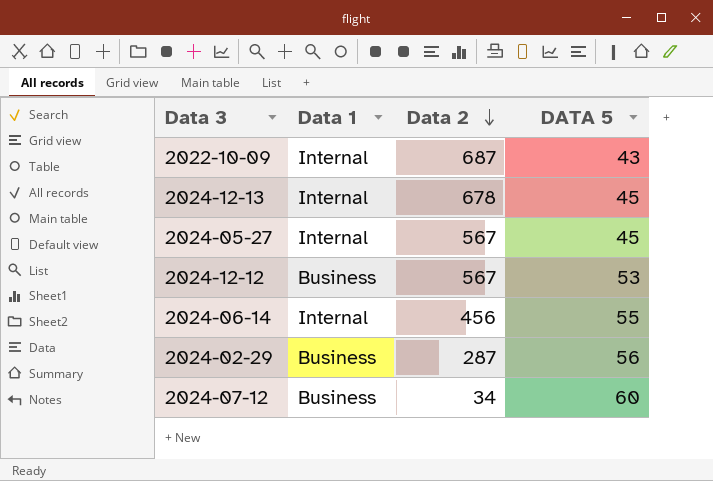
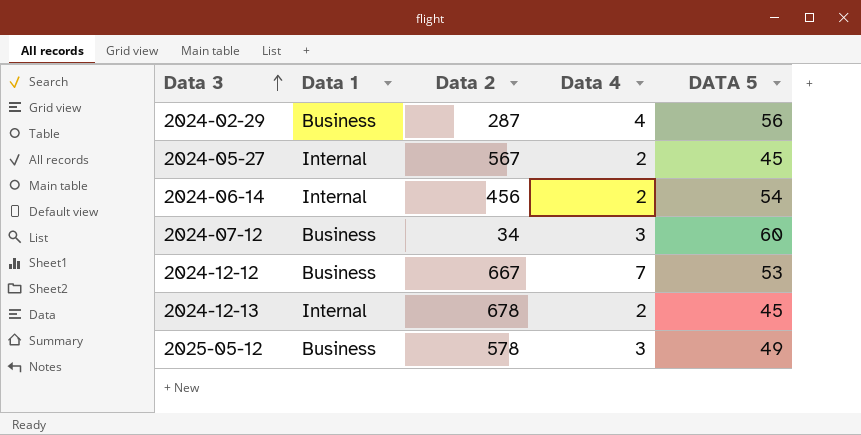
row order: Data 2 descending -> Data 3 ascending
column Data 4 | position: none -> 4
row 2022-10-09: Internal | 687 | 43 -> none
2024-06-14 | DATA 5: 55 -> 54
2024-12-12 | Data 2: 567 -> 667
row 2025-05-12: none -> Business | 578 | 3 | 49

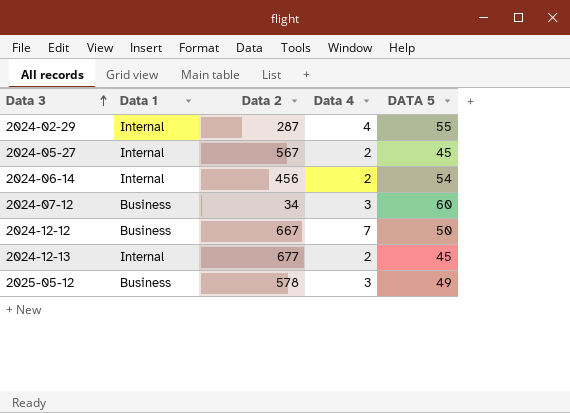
2024-02-29 | Data 1: Business -> Internal
2024-02-29 | DATA 5: 56 -> 55
2024-12-12 | DATA 5: 53 -> 50
2024-12-13 | Data 2: 678 -> 677

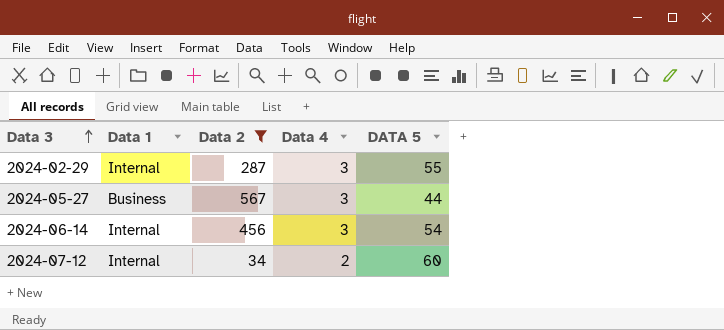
filter: none -> Data 2 <= 567
2024-02-29 | Data 4: 4 -> 3
2024-05-27 | Data 1: Internal -> Business
2024-05-27 | Data 4: 2 -> 3
2024-05-27 | DATA 5: 45 -> 44
2024-06-14 | Data 4: 2 -> 3
2024-07-12 | Data 1: Business -> Internal
2024-07-12 | Data 4: 3 -> 2

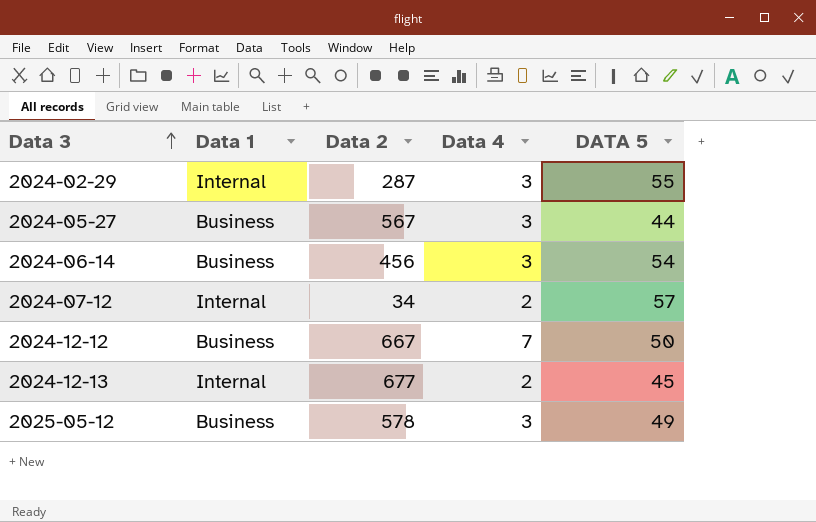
filter: Data 2 <= 567 -> none
2024-06-14 | Data 1: Internal -> Business
2024-07-12 | DATA 5: 60 -> 57

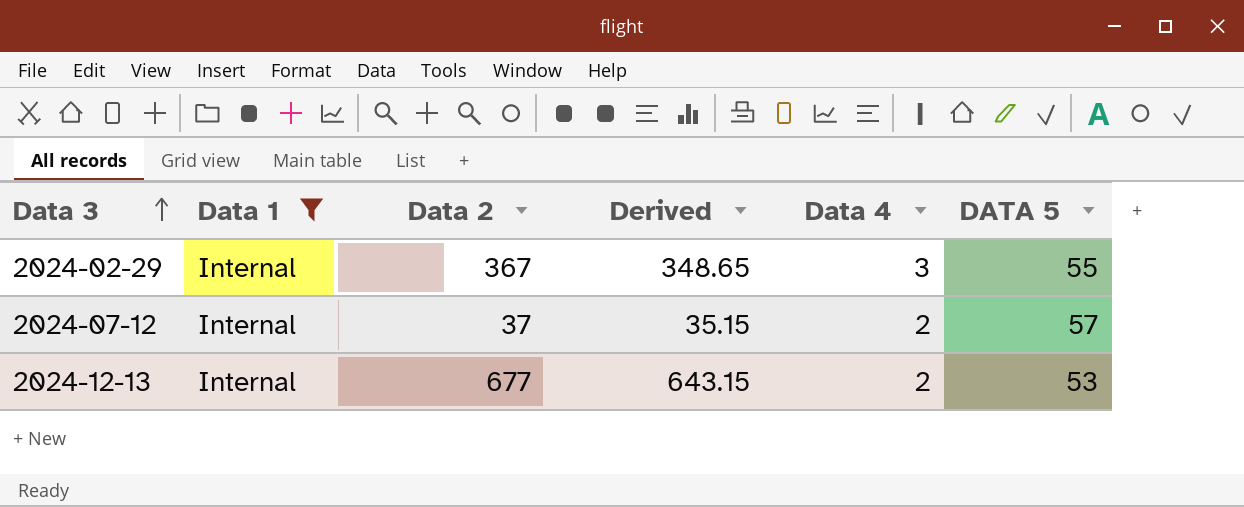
filter: none -> Data 1 = Internal
column Derived | formula: none -> [Data 2] * 0.95
2024-02-29 | Data 2: 287 -> 367
2024-07-12 | Data 2: 34 -> 37
2024-12-13 | DATA 5: 45 -> 53

